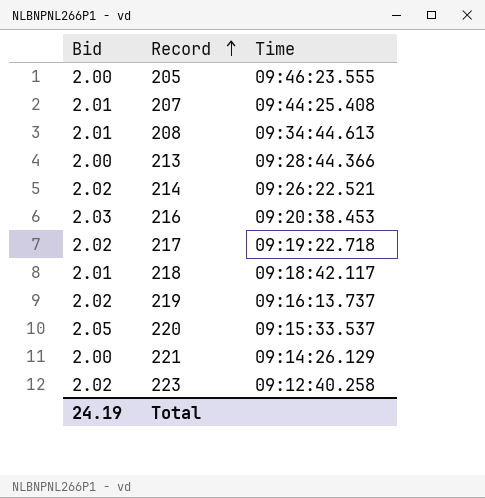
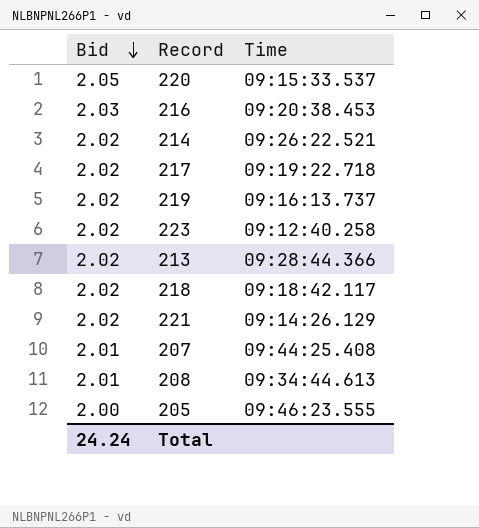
row order: Record ascending -> Bid descending
213 | Bid: 2.00 -> 2.02
218 | Bid: 2.01 -> 2.02
221 | Bid: 2.00 -> 2.02
Total | Bid: 24.19 -> 24.24

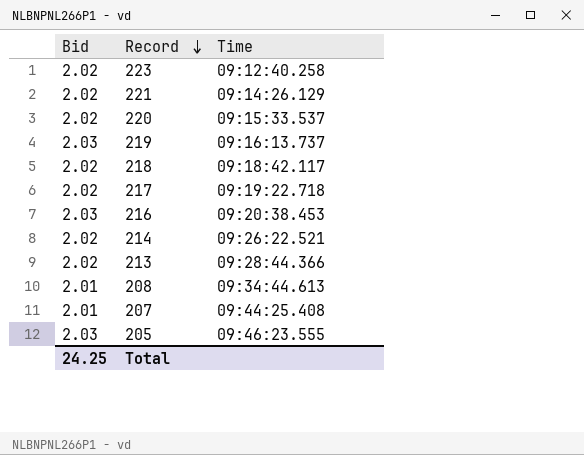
row order: Bid descending -> Record descending
220 | Bid: 2.05 -> 2.02
219 | Bid: 2.02 -> 2.03
205 | Bid: 2.00 -> 2.03
Total | Bid: 24.24 -> 24.25

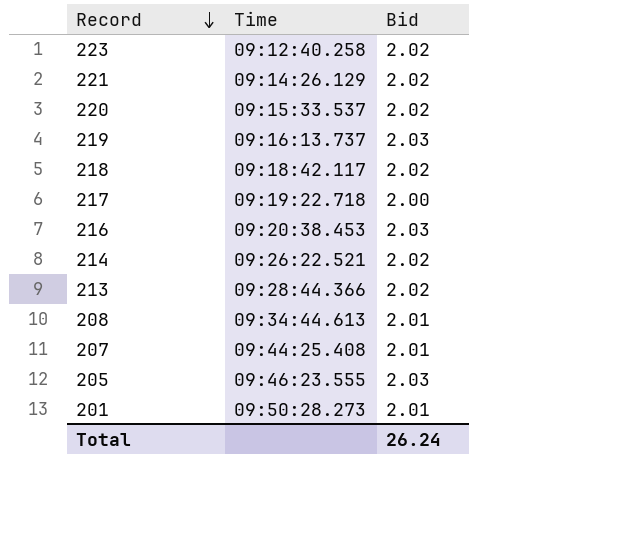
column Bid | position: 1 -> 3
217 | Bid: 2.02 -> 2.00
row 201: none -> 09:50:28.273 | 2.01
Total | Bid: 24.25 -> 26.24

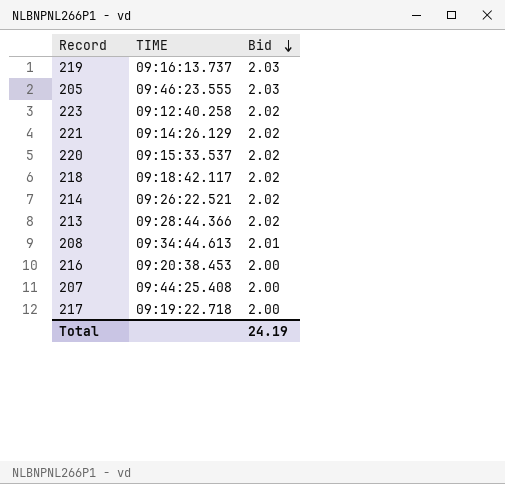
row order: Record descending -> Bid descending
column name: Time -> TIME
row 201: 09:50:28.273 | 2.01 -> none
216 | Bid: 2.03 -> 2.00
207 | Bid: 2.01 -> 2.00
Total | Bid: 26.24 -> 24.19

